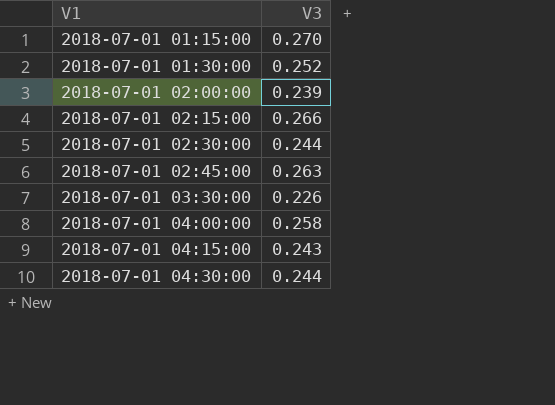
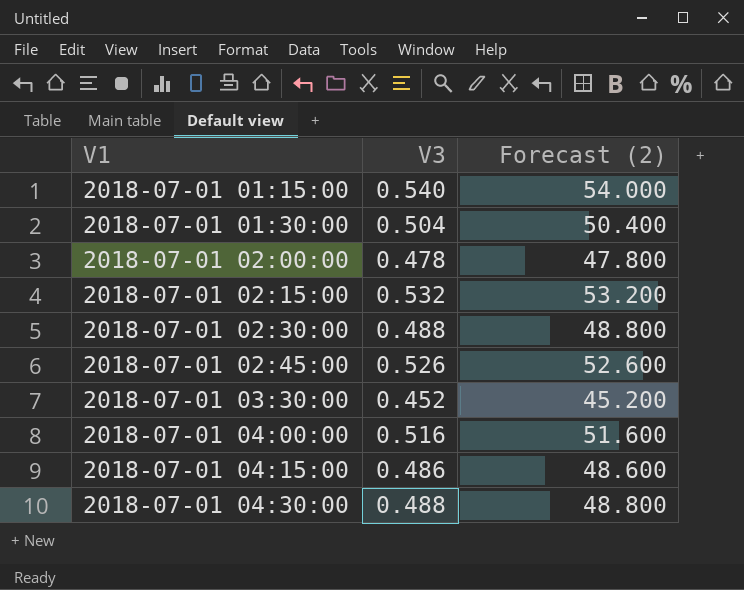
column Forecast (2) | formula: none -> [V3] * 100
2018-07-01 01:15:00 | V3: 0.270 -> 0.540
2018-07-01 01:30:00 | V3: 0.252 -> 0.504
2018-07-01 02:00:00 | V3: 0.239 -> 0.478
2018-07-01 02:15:00 | V3: 0.266 -> 0.532
2018-07-01 02:30:00 | V3: 0.244 -> 0.488
2018-07-01 02:45:00 | V3: 0.263 -> 0.526
2018-07-01 03:30:00 | V3: 0.226 -> 0.452
2018-07-01 04:00:00 | V3: 0.258 -> 0.516
2018-07-01 04:15:00 | V3: 0.243 -> 0.486
2018-07-01 04:30:00 | V3: 0.244 -> 0.488

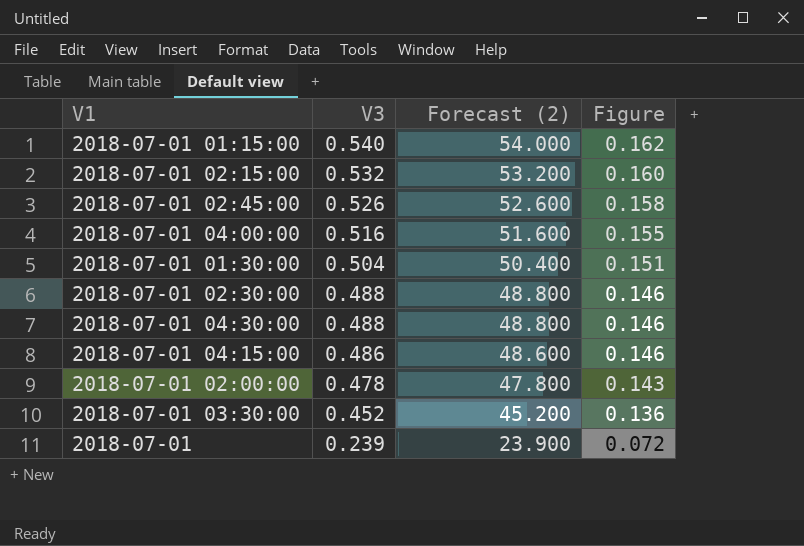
row order: V1 ascending -> V3 descending
column Figure | formula: none -> [V3] * 0.3
row 2018-07-01: none -> 0.239 | 23.900 | 0.072

